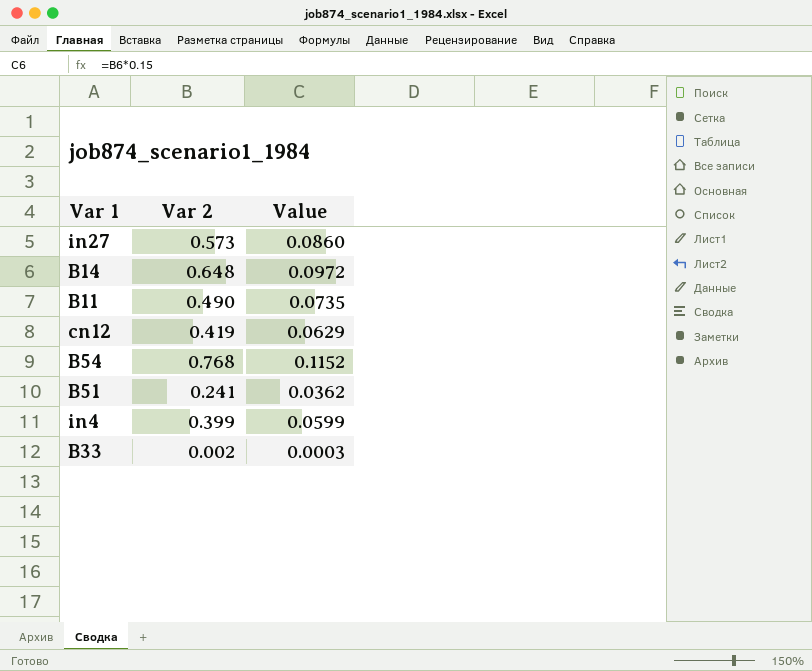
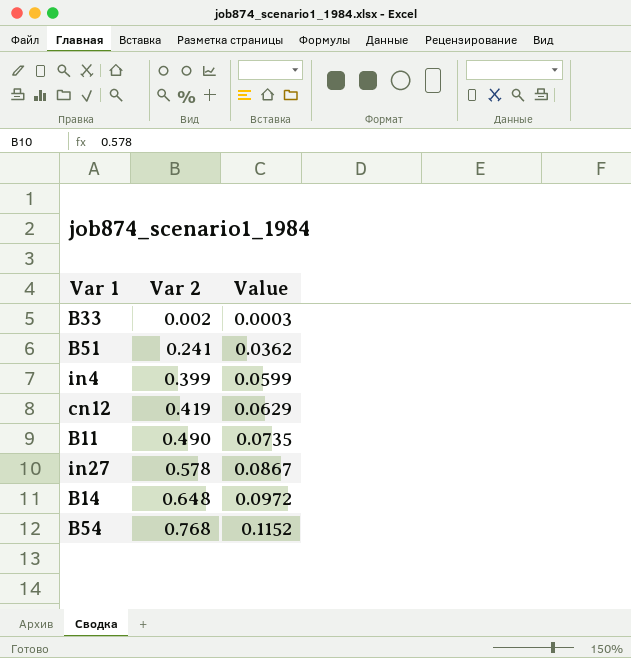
row order: none -> Var 2 ascending
in27 | Var 2: 0.573 -> 0.578
in27 | Value: 0.0860 -> 0.0867

